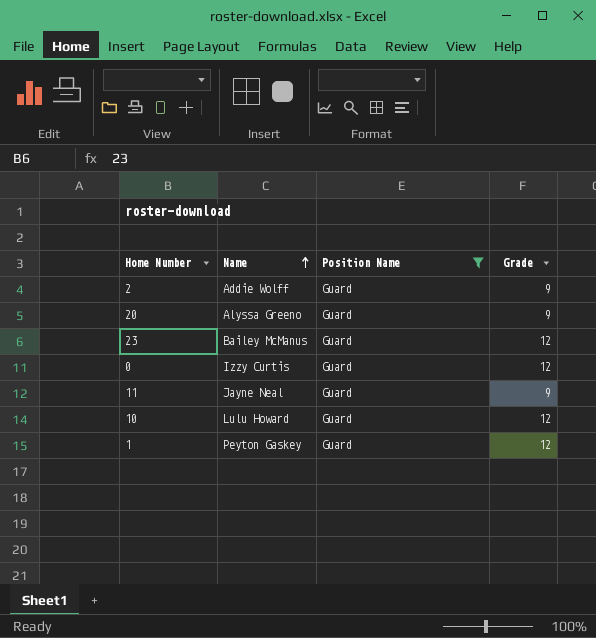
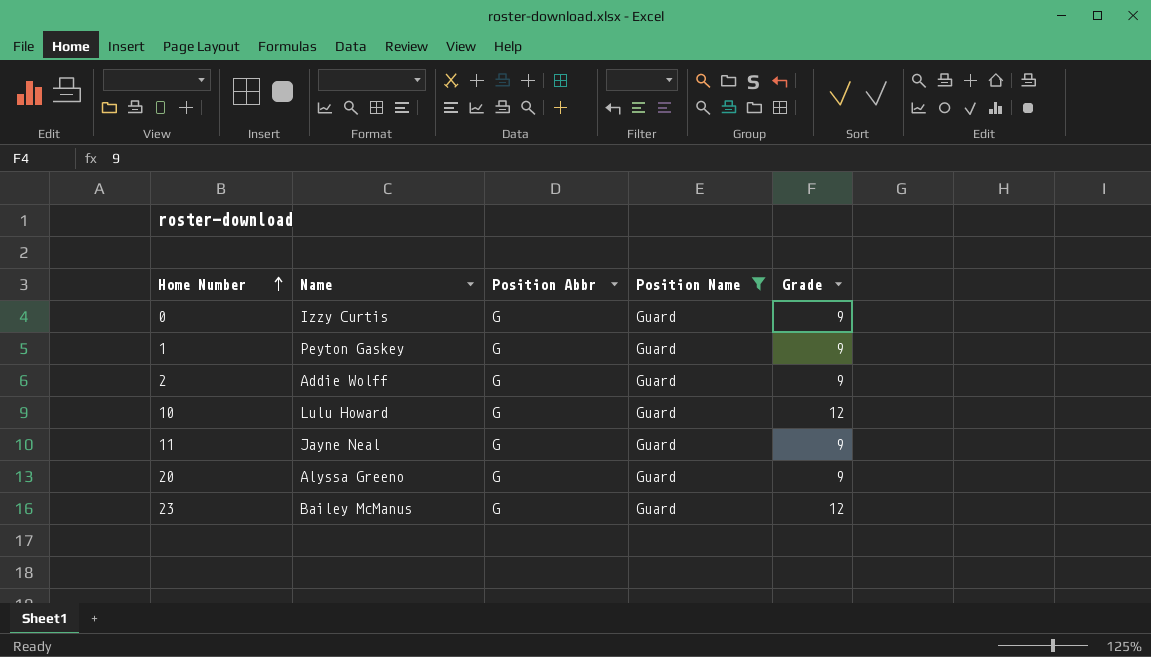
row order: Name ascending -> Home Number ascending
column Position Abbr | position: none -> 3
0 | Grade: 12 -> 9
1 | Grade: 12 -> 9

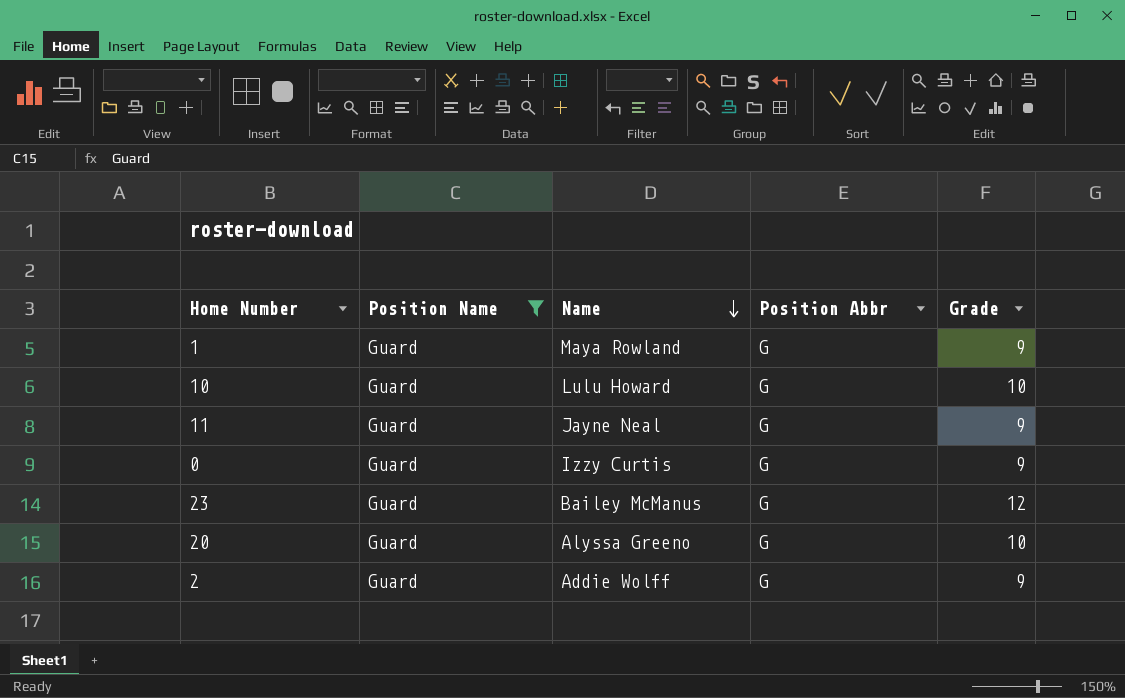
row order: Home Number ascending -> Name descending
column Position Name | position: 4 -> 2
1 | Name: Peyton Gaskey -> Maya Rowland
10 | Grade: 12 -> 10
20 | Grade: 9 -> 10

